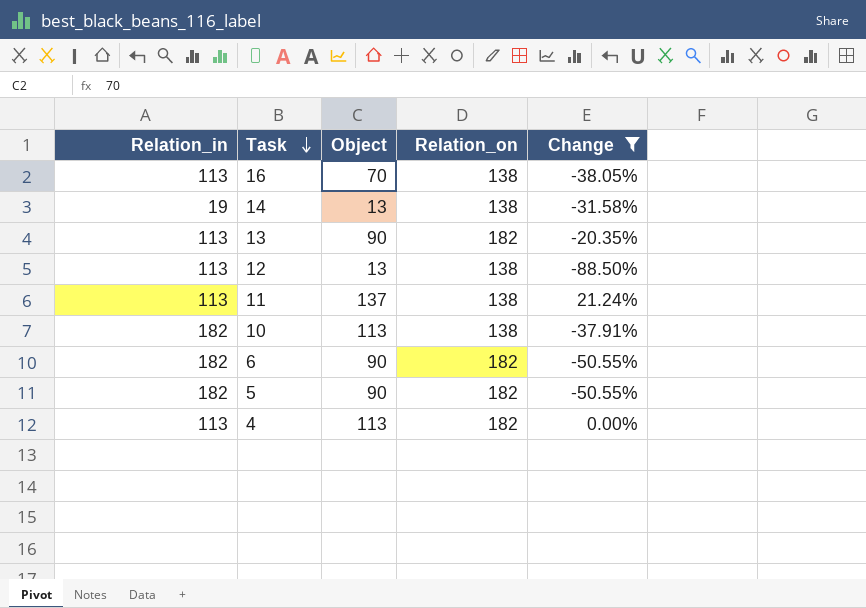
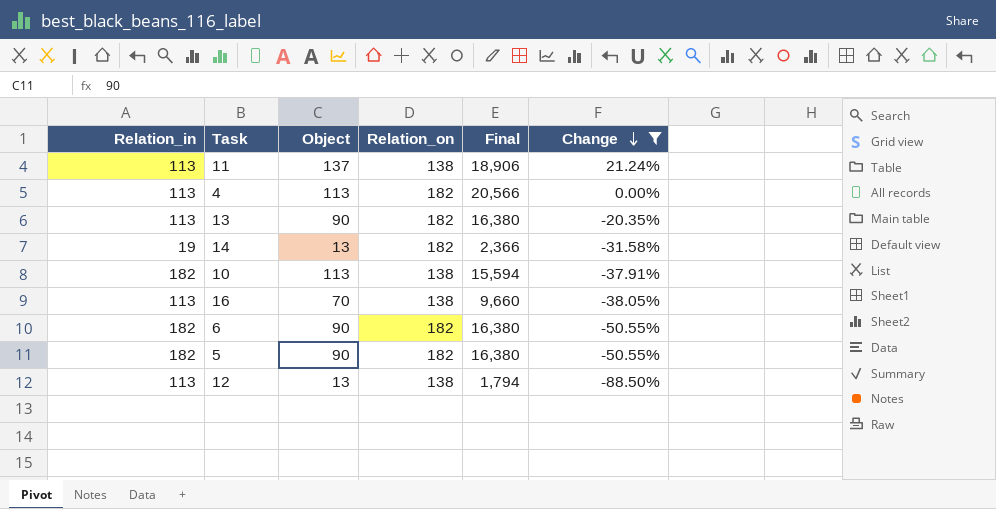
row order: Task descending -> Change descending
column Final | formula: none -> [Object] * [Relation_on]
14 | Relation_on: 138 -> 182

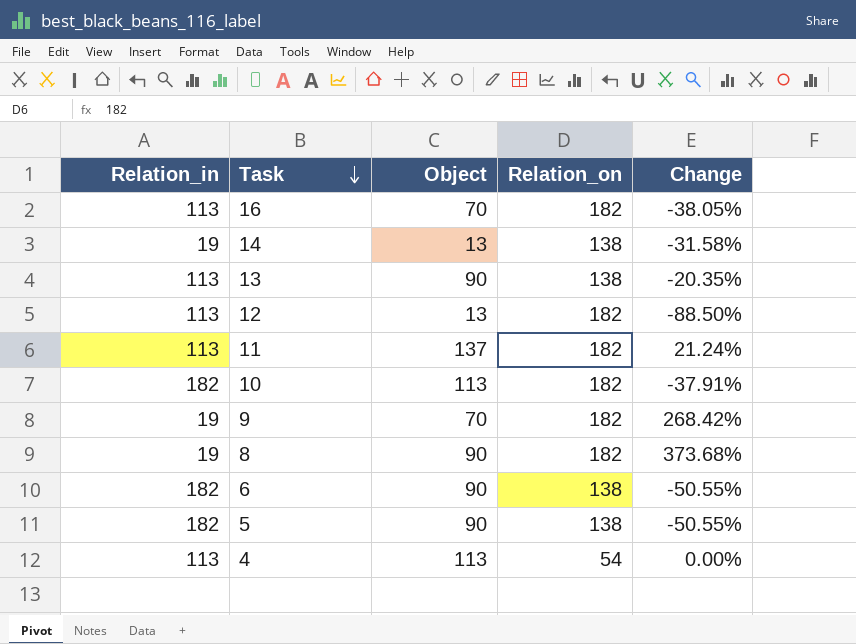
filter: Change <= 21.24% -> none
row order: Change descending -> Task descending
column Final | formula: [Object] * [Relation_on] -> none
16 | Relation_on: 138 -> 182
14 | Relation_on: 182 -> 138
13 | Relation_on: 182 -> 138
12 | Relation_on: 138 -> 182
11 | Relation_on: 138 -> 182
10 | Relation_on: 138 -> 182
6 | Relation_on: 182 -> 138
5 | Relation_on: 182 -> 138
4 | Relation_on: 182 -> 54

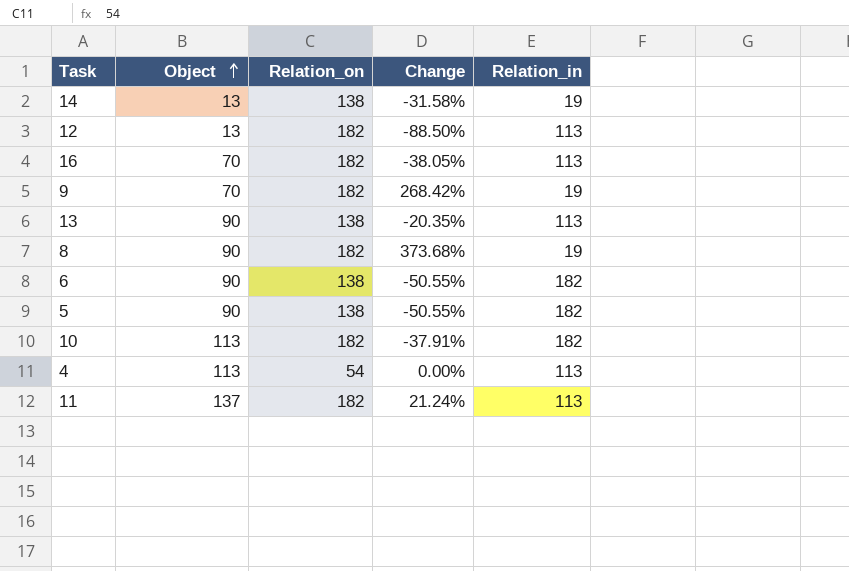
row order: Task descending -> Object ascending
column Relation_in | position: 1 -> 5

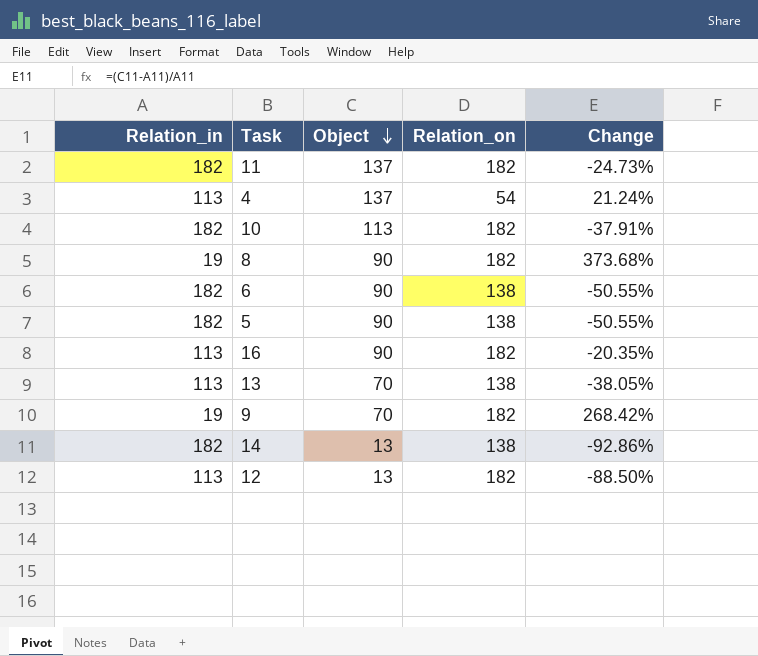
row order: Object ascending -> Object descending
column Relation_in | position: 5 -> 1
11 | Relation_in: 113 -> 182
11 | Change: 21.24% -> -24.73%
4 | Object: 113 -> 137
4 | Change: 0.00% -> 21.24%
16 | Object: 70 -> 90
16 | Change: -38.05% -> -20.35%
13 | Object: 90 -> 70
13 | Change: -20.35% -> -38.05%
14 | Relation_in: 19 -> 182
14 | Change: -31.58% -> -92.86%

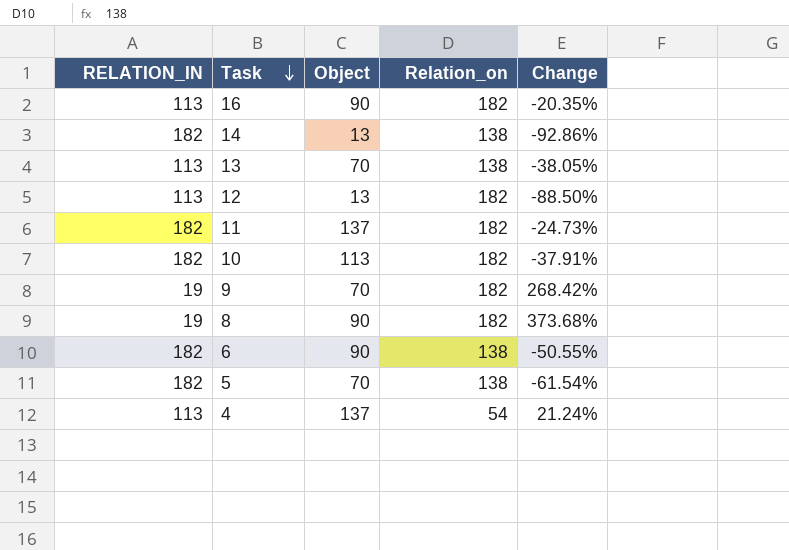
row order: Object descending -> Task descending
column name: Relation_in -> RELATION_IN
5 | Object: 90 -> 70
5 | Change: -50.55% -> -61.54%

